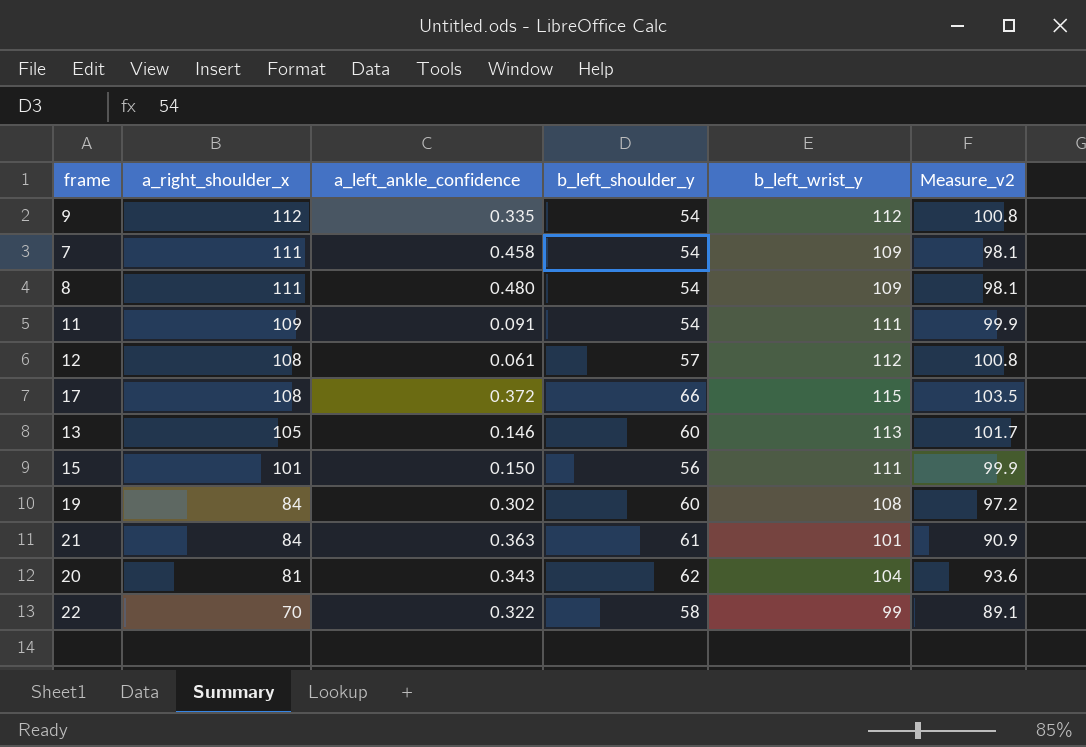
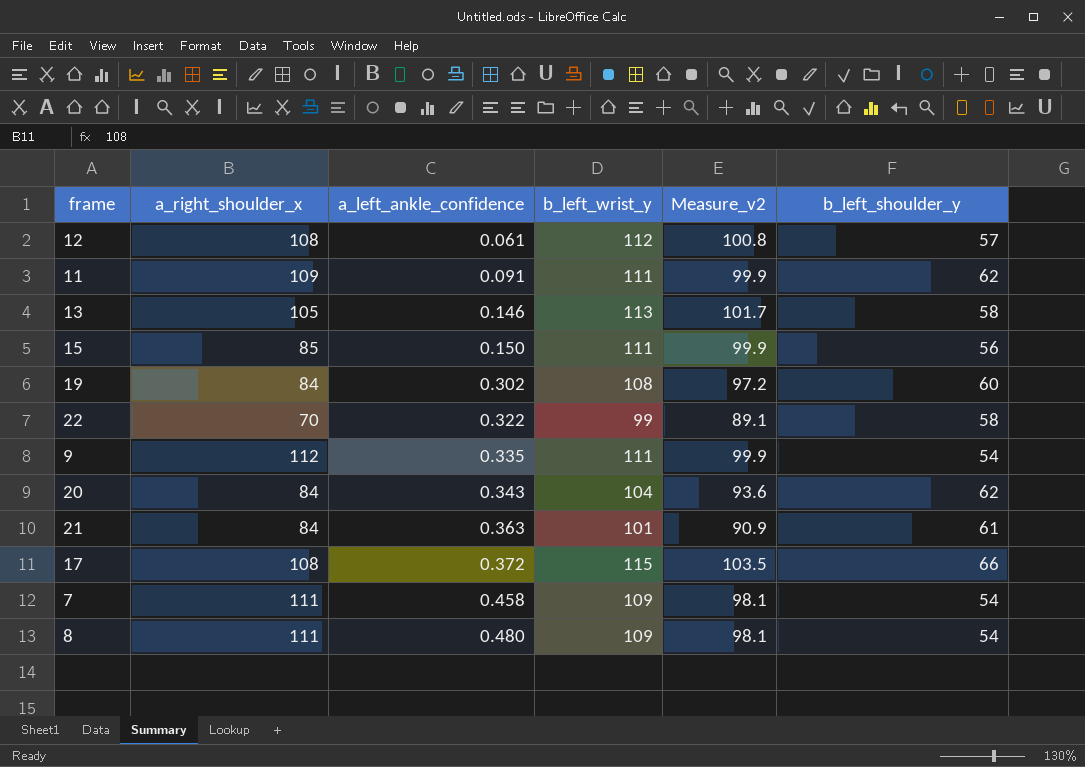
row order: a_right_shoulder_x descending -> a_left_ankle_confidence ascending
column b_left_shoulder_y | position: 4 -> 6
11 | b_left_shoulder_y: 54 -> 62
13 | b_left_shoulder_y: 60 -> 58
15 | a_right_shoulder_x: 101 -> 85
9 | b_left_wrist_y: 112 -> 111
9 | Measure_v2: 100.8 -> 99.9
20 | a_right_shoulder_x: 81 -> 84

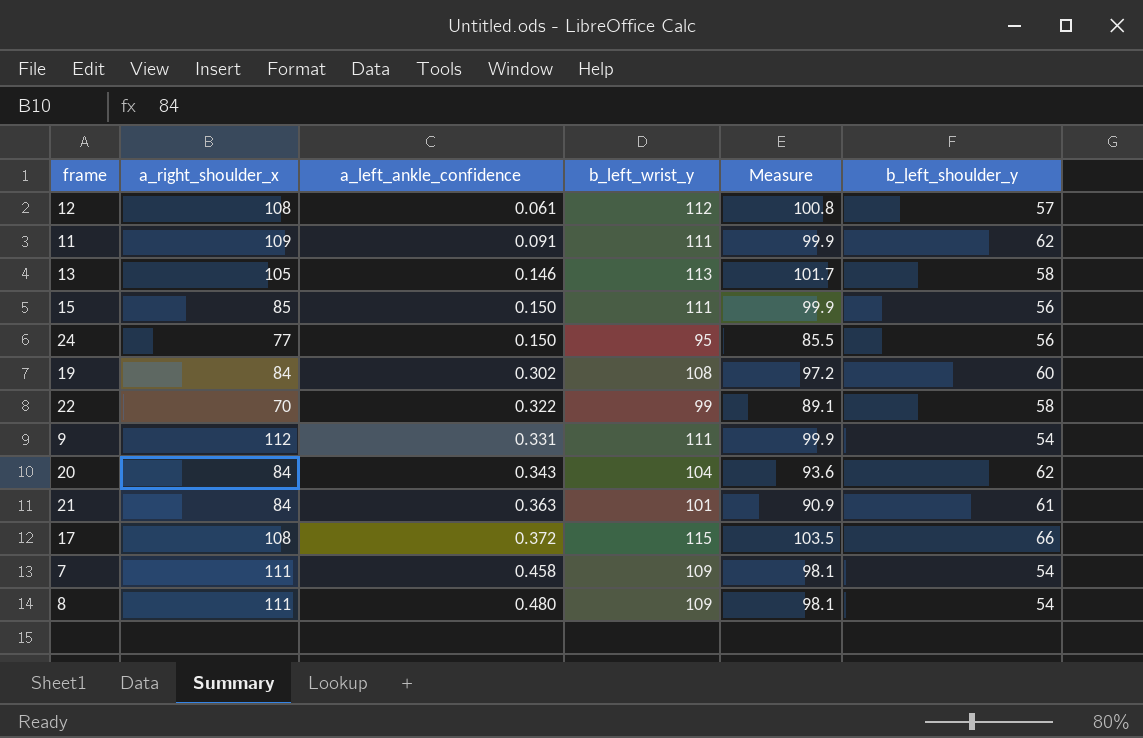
column name: Measure_v2 -> Measure
row 24: none -> 77 | 0.150 | 95 | 85.5 | 56
9 | a_left_ankle_confidence: 0.335 -> 0.331

